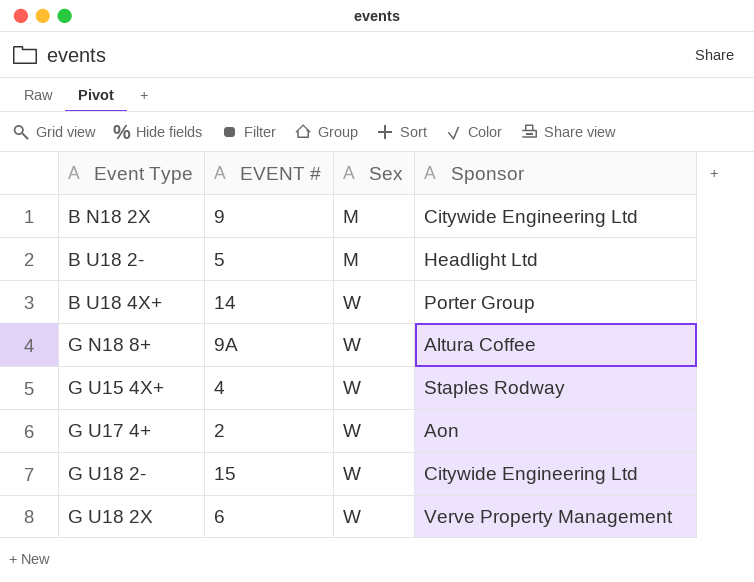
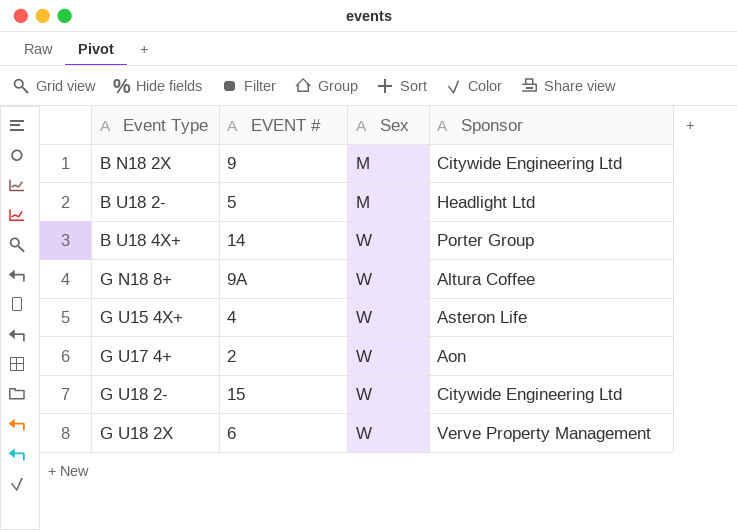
G U15 4X+ | Sponsor: Staples Rodway -> Asteron Life

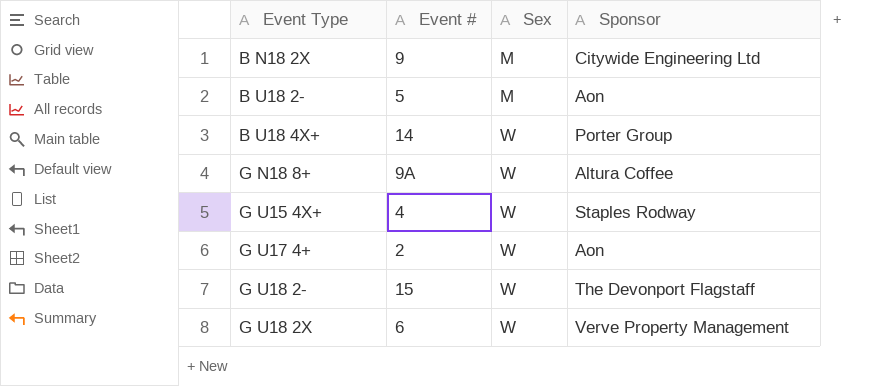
column name: EVENT # -> Event #
B U18 2- | Sponsor: Headlight Ltd -> Aon
G U15 4X+ | Sponsor: Asteron Life -> Staples Rodway
G U18 2- | Sponsor: Citywide Engineering Ltd -> The Devonport Flagstaff

